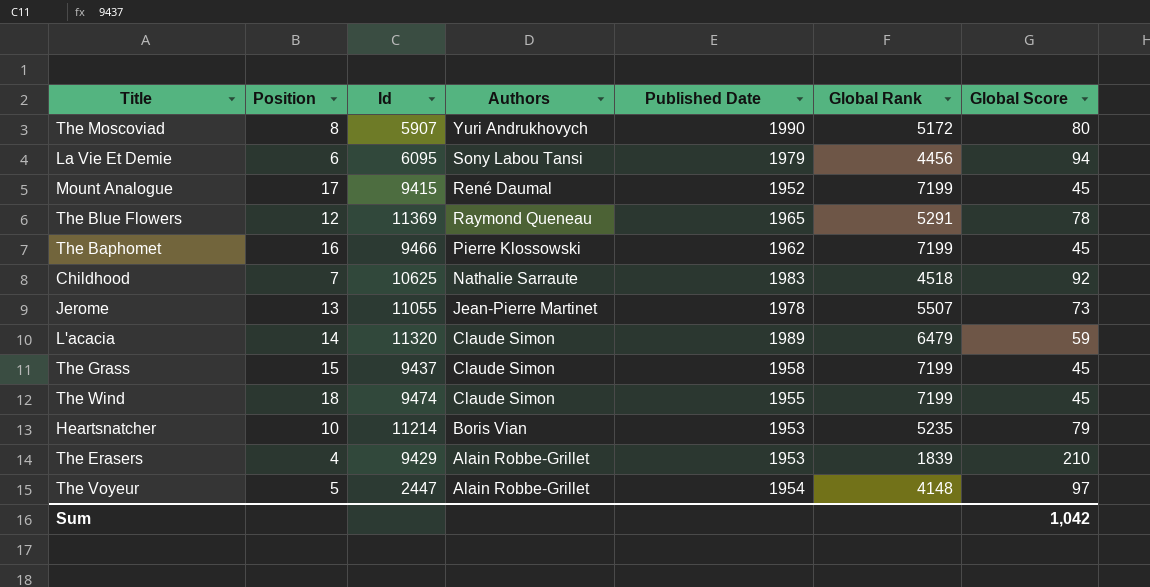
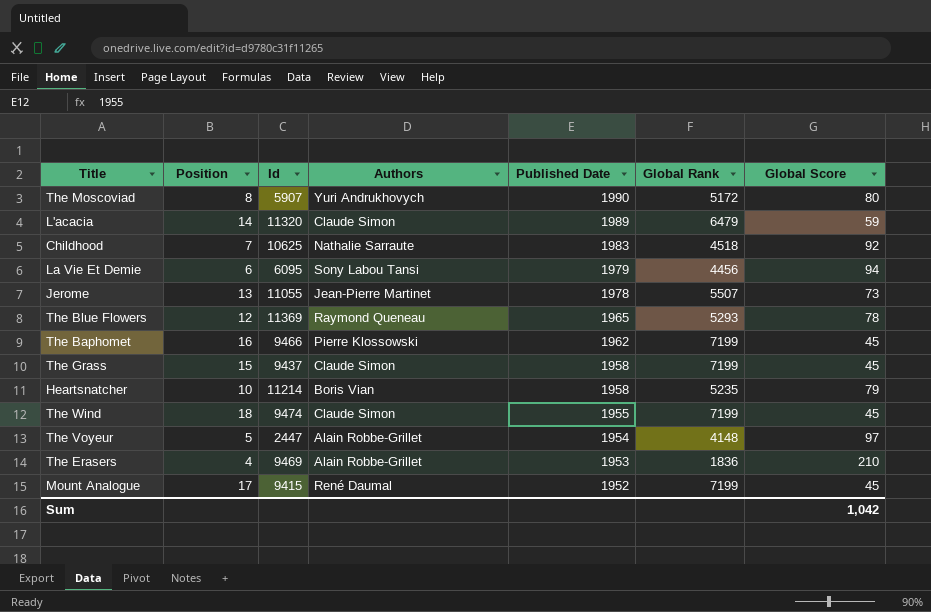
row order: Authors descending -> Published Date descending
The Blue Flowers | Global Rank: 5291 -> 5293
Heartsnatcher | Published Date: 1953 -> 1958
The Erasers | Id: 9429 -> 9469
The Erasers | Global Rank: 1839 -> 1836

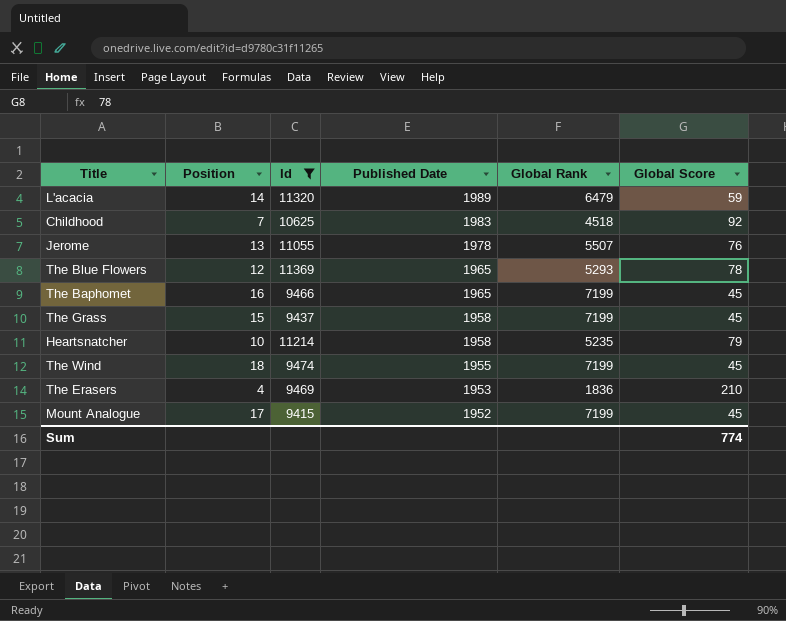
filter: none -> Id >= 9415
column Authors | position: 4 -> none
Jerome | Global Score: 73 -> 76
The Baphomet | Published Date: 1962 -> 1965
Sum | Global Score: 1,042 -> 774

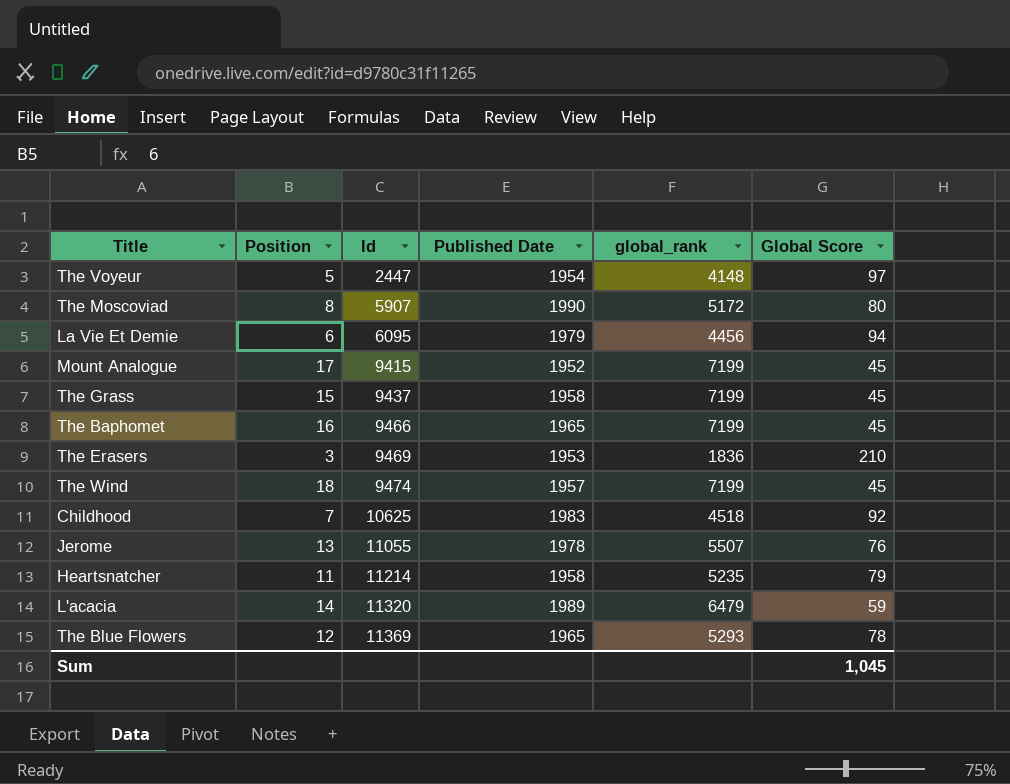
filter: Id >= 9415 -> none
row order: Published Date descending -> Id ascending
column name: Global Rank -> global_rank
The Erasers | Position: 4 -> 3
The Wind | Published Date: 1955 -> 1957
Heartsnatcher | Position: 10 -> 11
Sum | Global Score: 774 -> 1,045

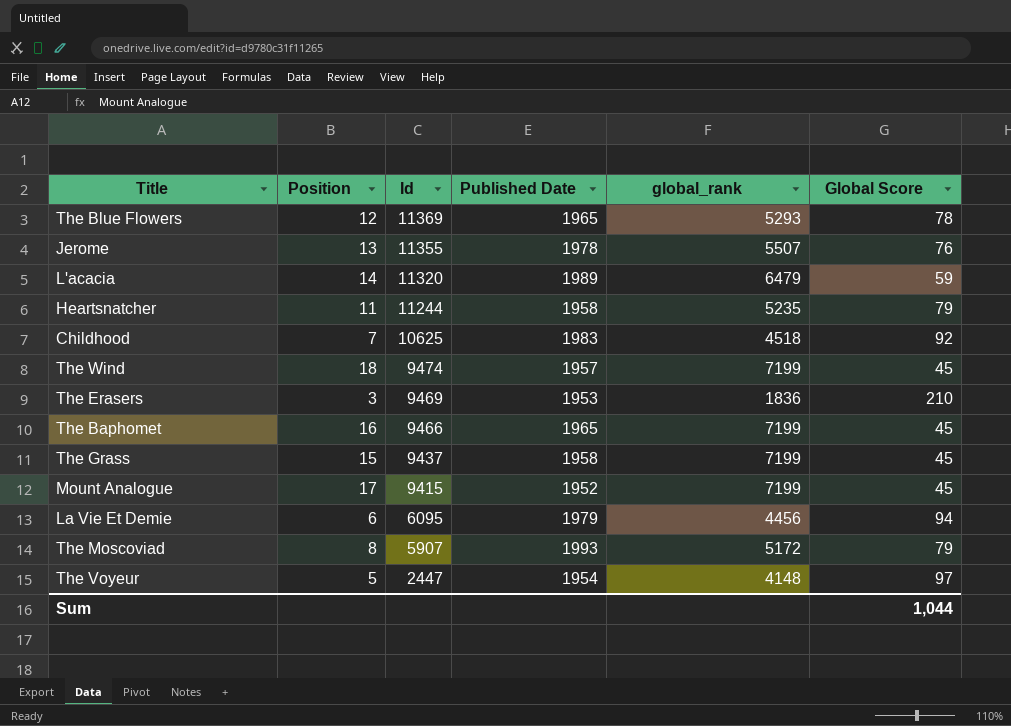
row order: Id ascending -> Id descending
Jerome | Id: 11055 -> 11355
Heartsnatcher | Id: 11214 -> 11244
The Moscoviad | Published Date: 1990 -> 1993
The Moscoviad | Global Score: 80 -> 79
Sum | Global Score: 1,045 -> 1,044

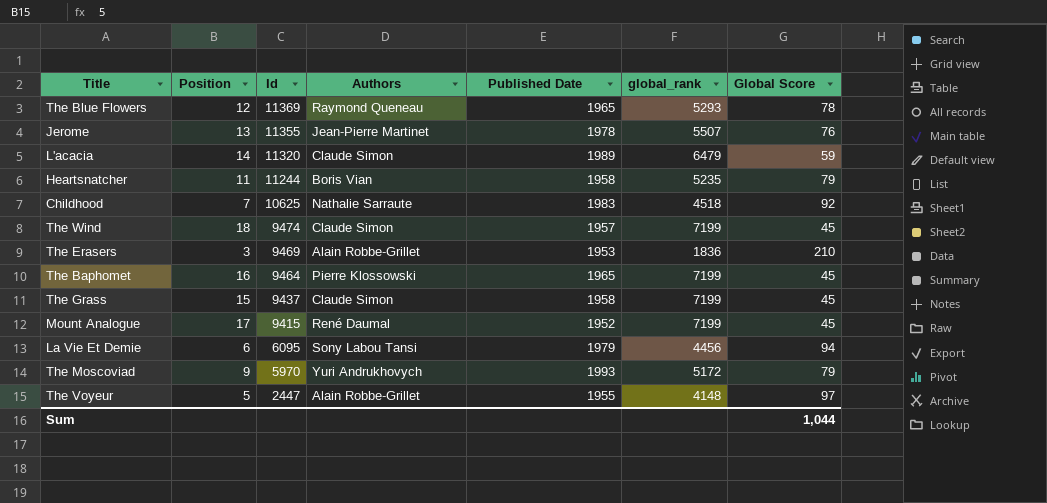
column Authors | position: none -> 4
The Baphomet | Id: 9466 -> 9464
The Moscoviad | Position: 8 -> 9
The Moscoviad | Id: 5907 -> 5970
The Voyeur | Published Date: 1954 -> 1955

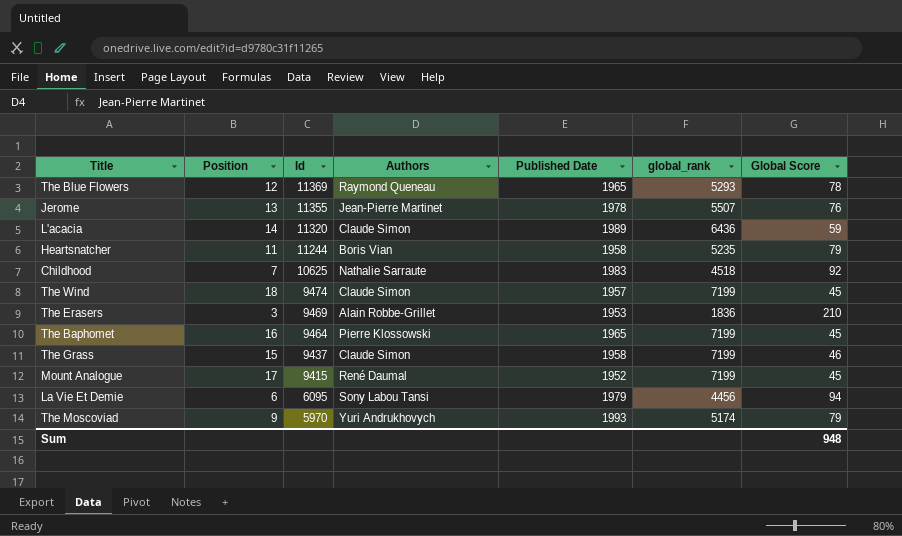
row The Voyeur: 5 | 2447 | Alain Robbe-Grillet | 1955 | 4148 | 97 -> none
L'acacia | global_rank: 6479 -> 6436
The Grass | Global Score: 45 -> 46
The Moscoviad | global_rank: 5172 -> 5174
Sum | Global Score: 1,044 -> 948

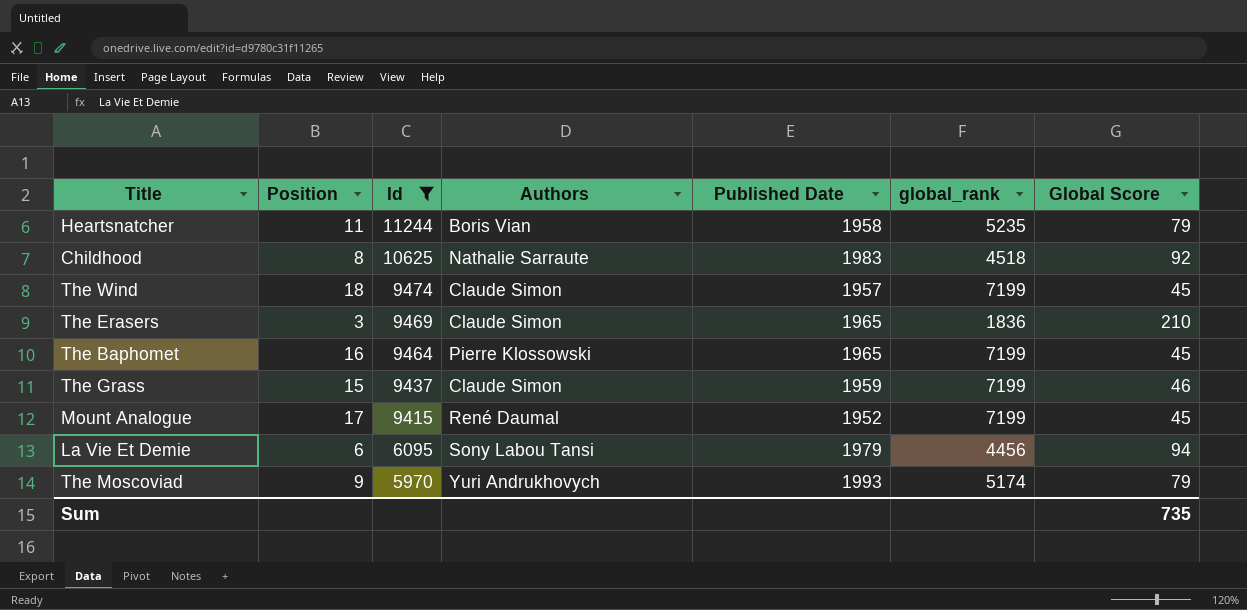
filter: none -> Id <= 11244
Childhood | Position: 7 -> 8
The Erasers | Authors: Alain Robbe-Grillet -> Claude Simon
The Erasers | Published Date: 1953 -> 1965
The Grass | Published Date: 1958 -> 1959
Sum | Global Score: 948 -> 735

